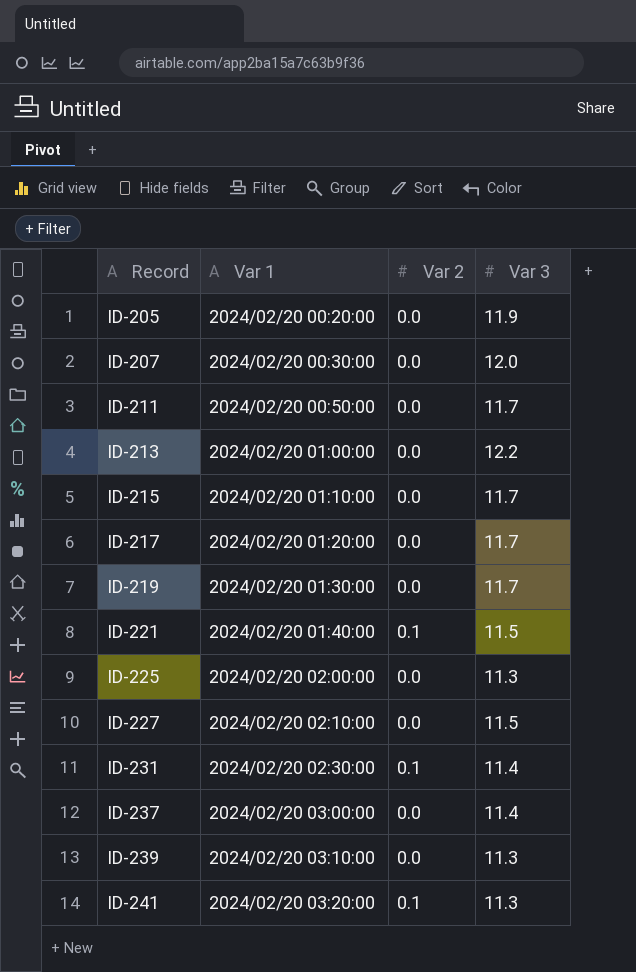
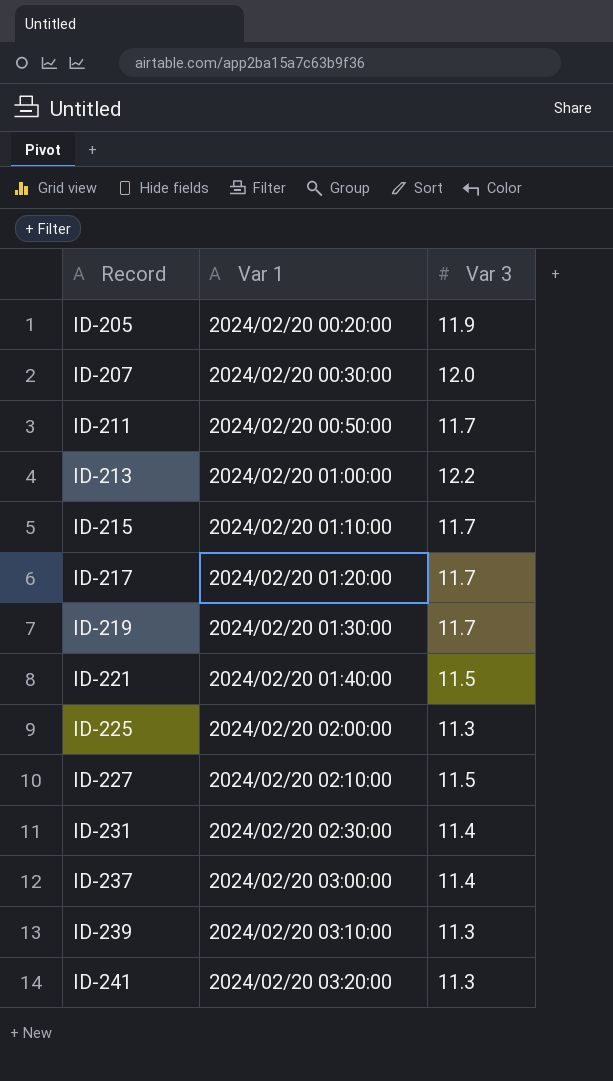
column Var 2 | position: 3 -> none

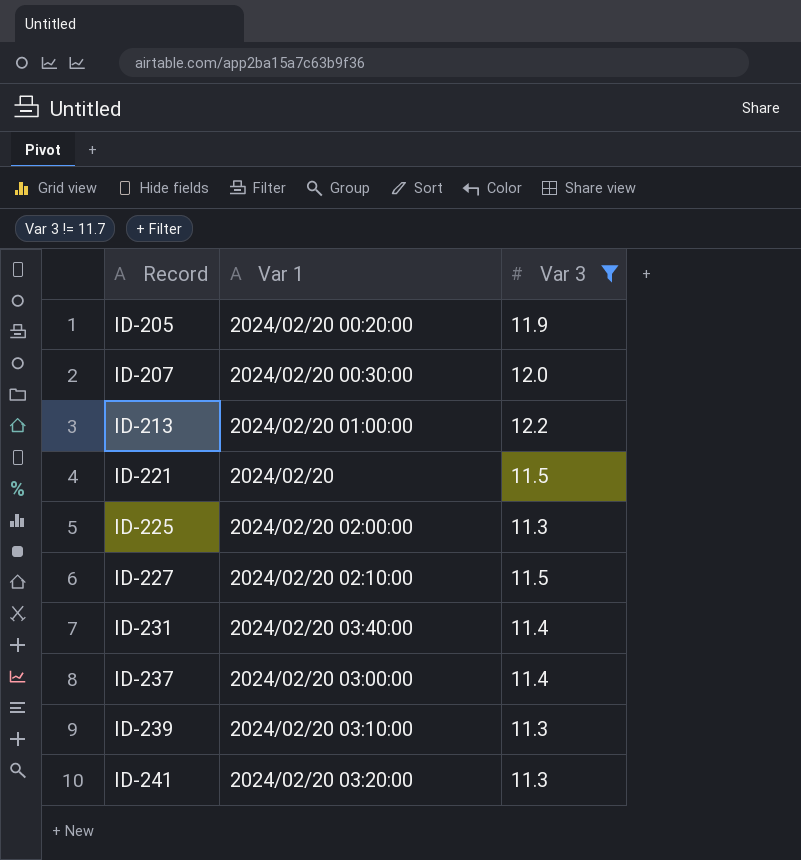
filter: none -> Var 3 != 11.7
ID-221 | Var 1: 2024/02/20 01:40:00 -> 2024/02/20
ID-231 | Var 1: 2024/02/20 02:30:00 -> 2024/02/20 03:40:00

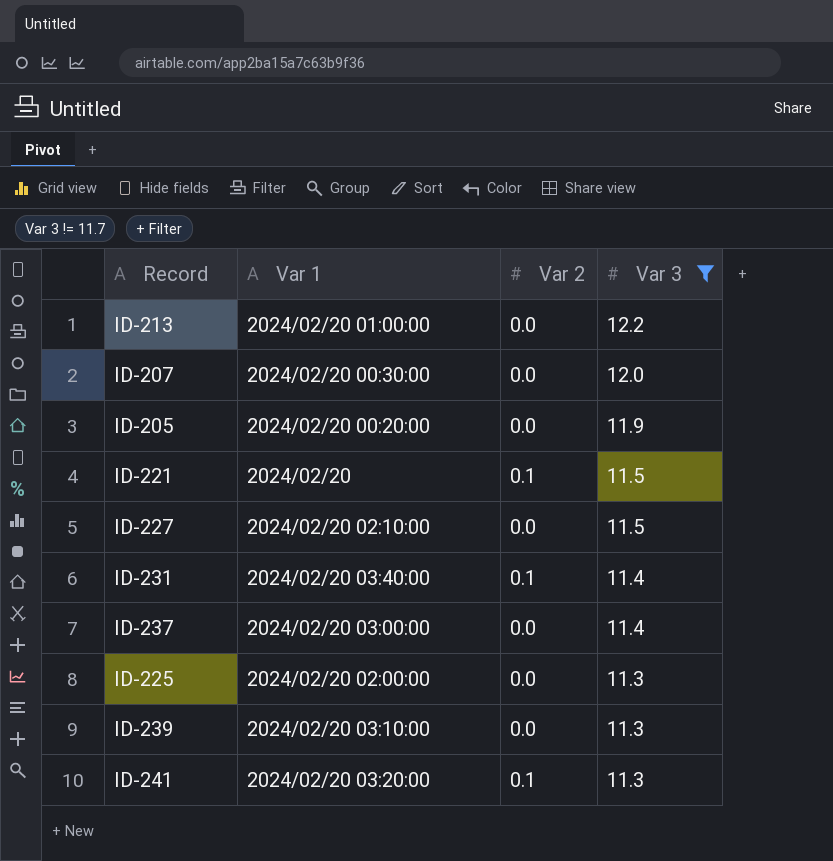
row order: Record ascending -> Var 3 descending
column Var 2 | position: none -> 3

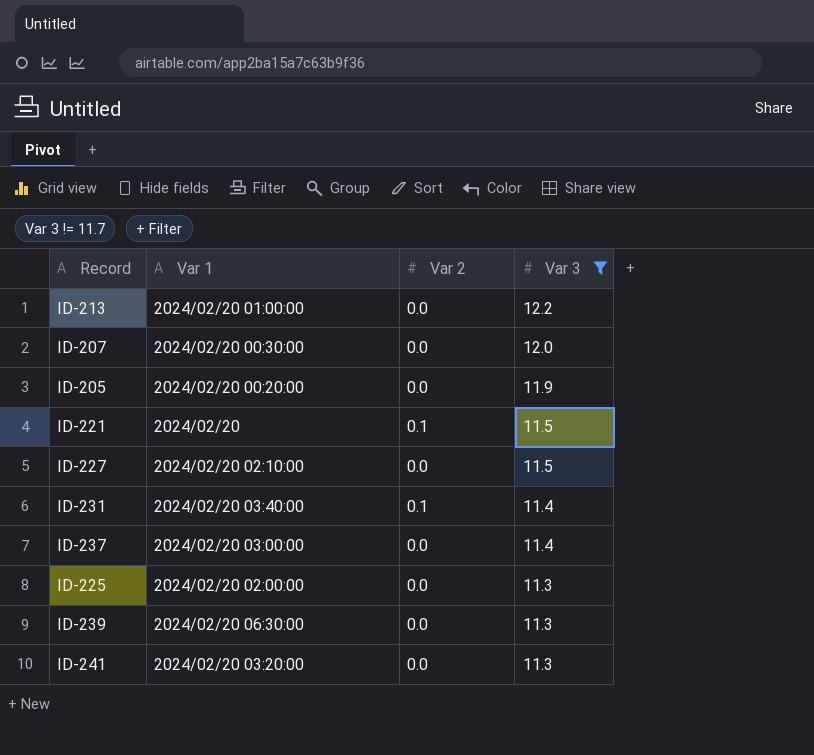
ID-239 | Var 1: 2024/02/20 03:10:00 -> 2024/02/20 06:30:00
ID-241 | Var 2: 0.1 -> 0.0

